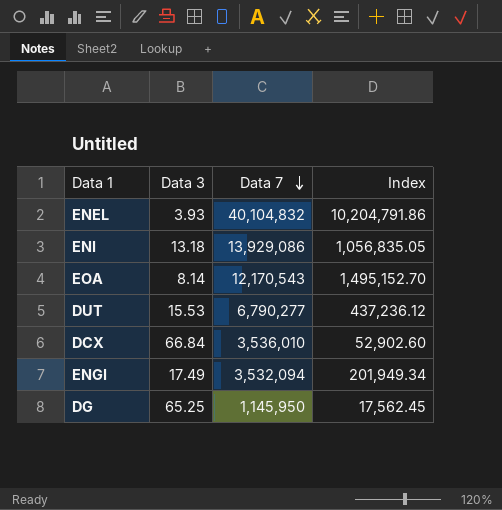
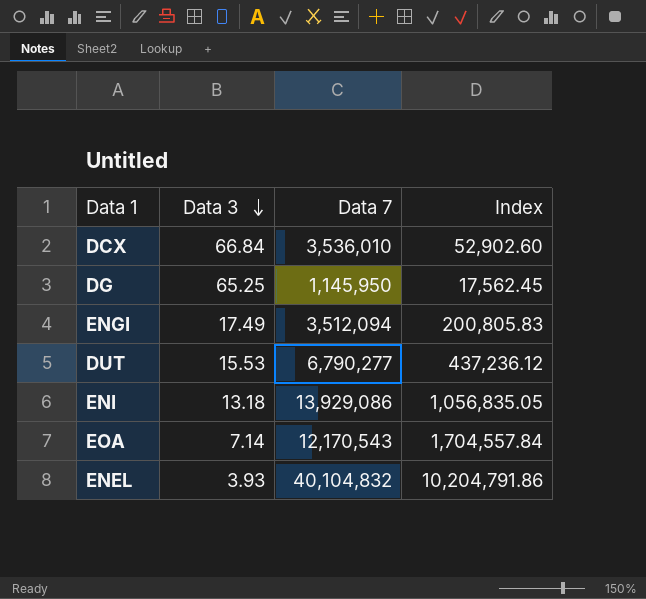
row order: Data 7 descending -> Data 3 descending
ENGI | Data 7: 3,532,094 -> 3,512,094
ENGI | Index: 201,949.34 -> 200,805.83
EOA | Data 3: 8.14 -> 7.14
EOA | Index: 1,495,152.70 -> 1,704,557.84

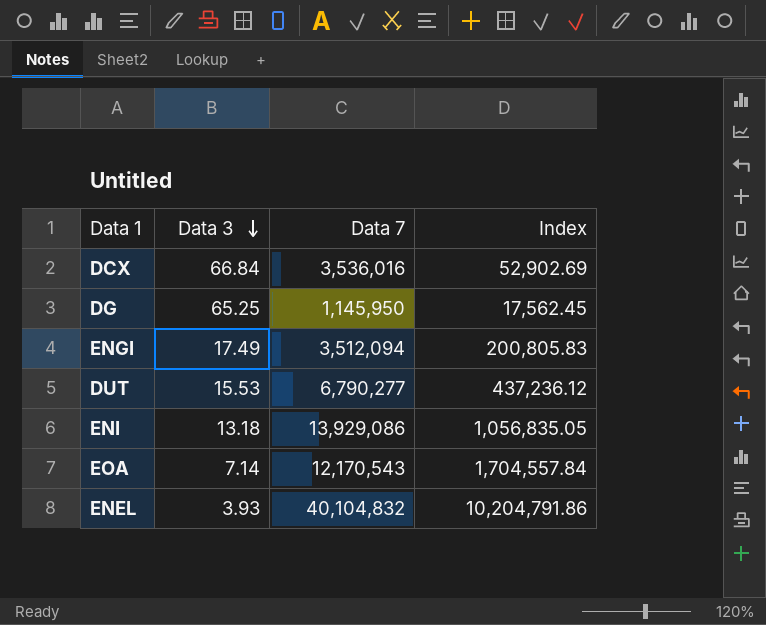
DCX | Data 7: 3,536,010 -> 3,536,016
DCX | Index: 52,902.60 -> 52,902.69

